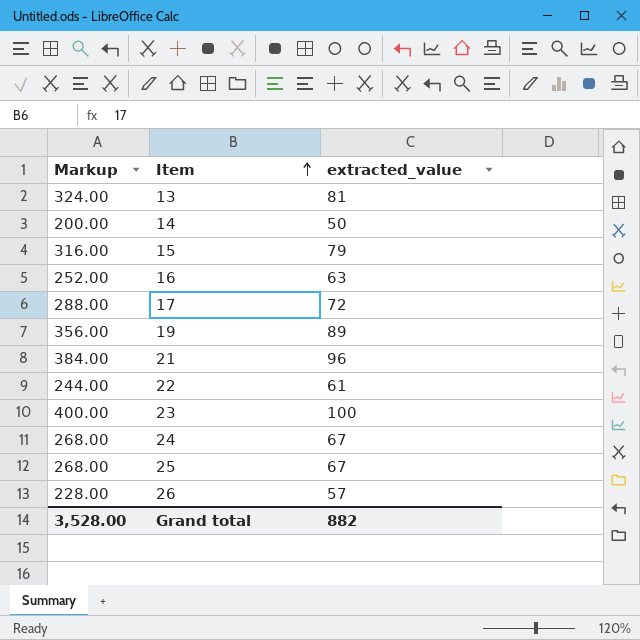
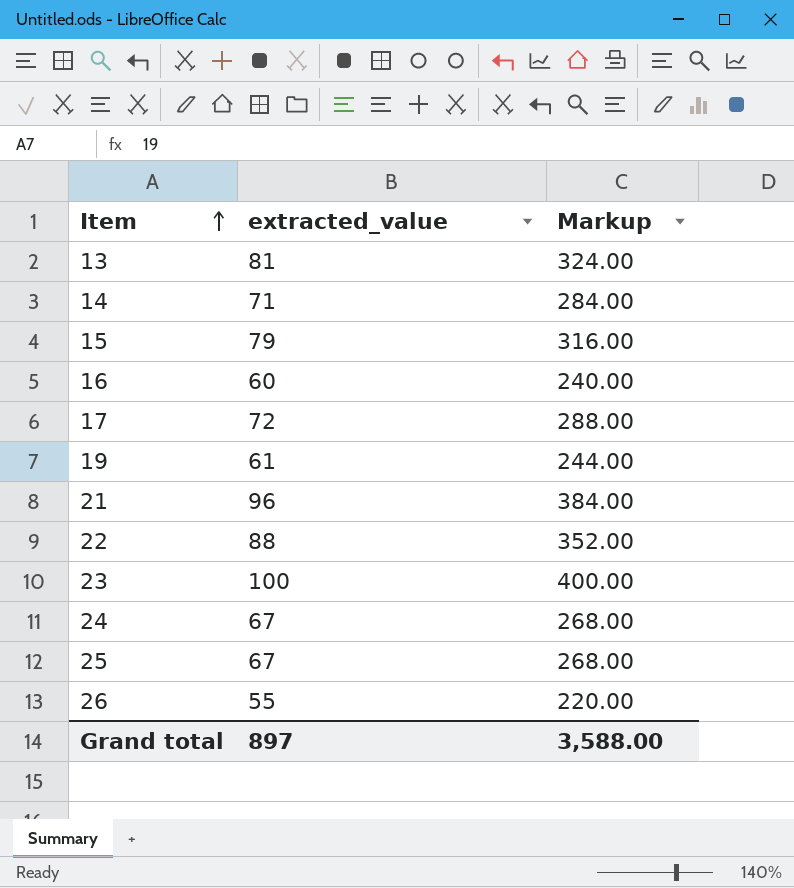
column Markup | position: 1 -> 3
14 | extracted_value: 50 -> 71
14 | Markup: 200.00 -> 284.00
16 | extracted_value: 63 -> 60
16 | Markup: 252.00 -> 240.00
19 | extracted_value: 89 -> 61
19 | Markup: 356.00 -> 244.00
22 | extracted_value: 61 -> 88
22 | Markup: 244.00 -> 352.00
26 | extracted_value: 57 -> 55
26 | Markup: 228.00 -> 220.00
Grand total | extracted_value: 882 -> 897
Grand total | Markup: 3,528.00 -> 3,588.00

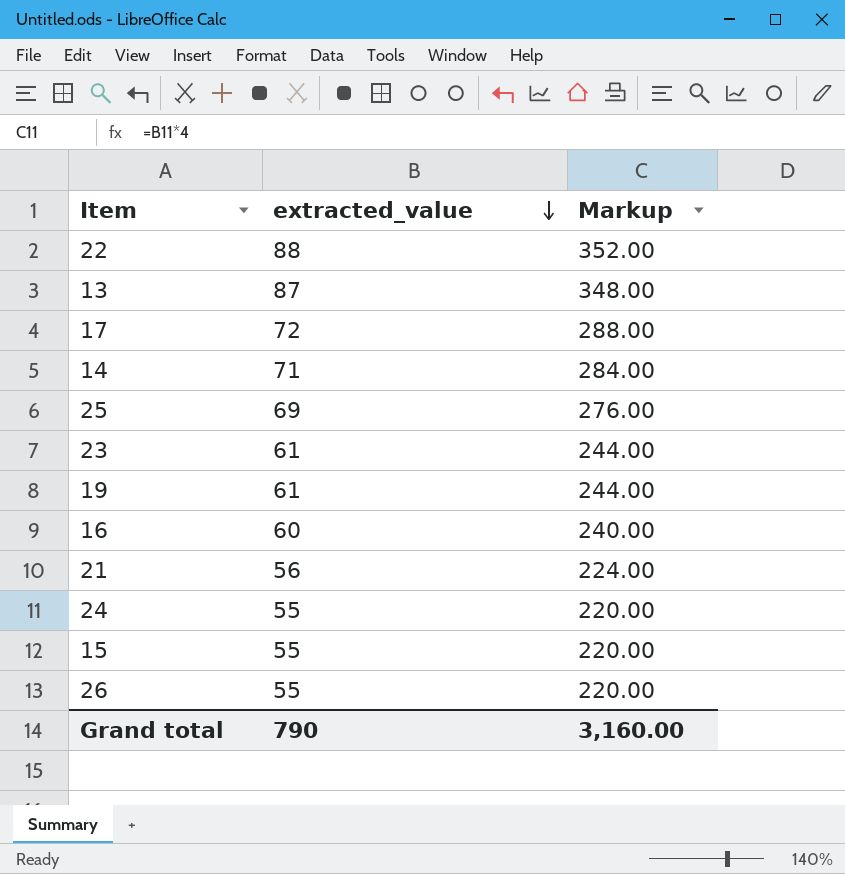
row order: Item ascending -> extracted_value descending
13 | extracted_value: 81 -> 87
13 | Markup: 324.00 -> 348.00
25 | extracted_value: 67 -> 69
25 | Markup: 268.00 -> 276.00
23 | extracted_value: 100 -> 61
23 | Markup: 400.00 -> 244.00
21 | extracted_value: 96 -> 56
21 | Markup: 384.00 -> 224.00
24 | extracted_value: 67 -> 55
24 | Markup: 268.00 -> 220.00
15 | extracted_value: 79 -> 55
15 | Markup: 316.00 -> 220.00
Grand total | extracted_value: 897 -> 790
Grand total | Markup: 3,588.00 -> 3,160.00

